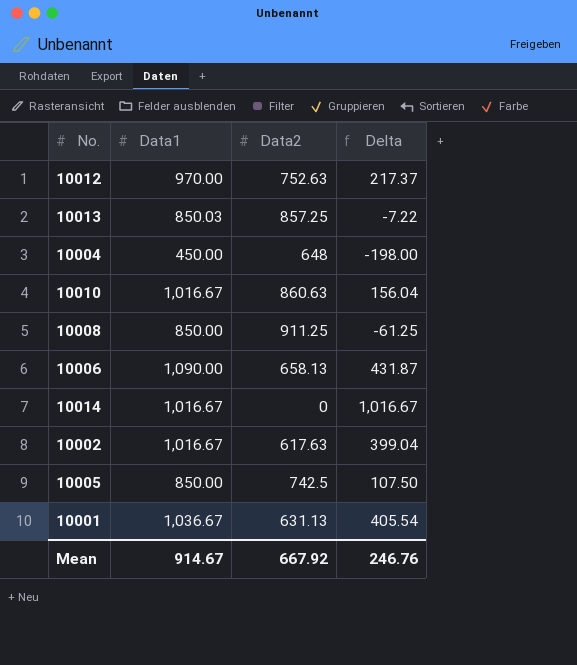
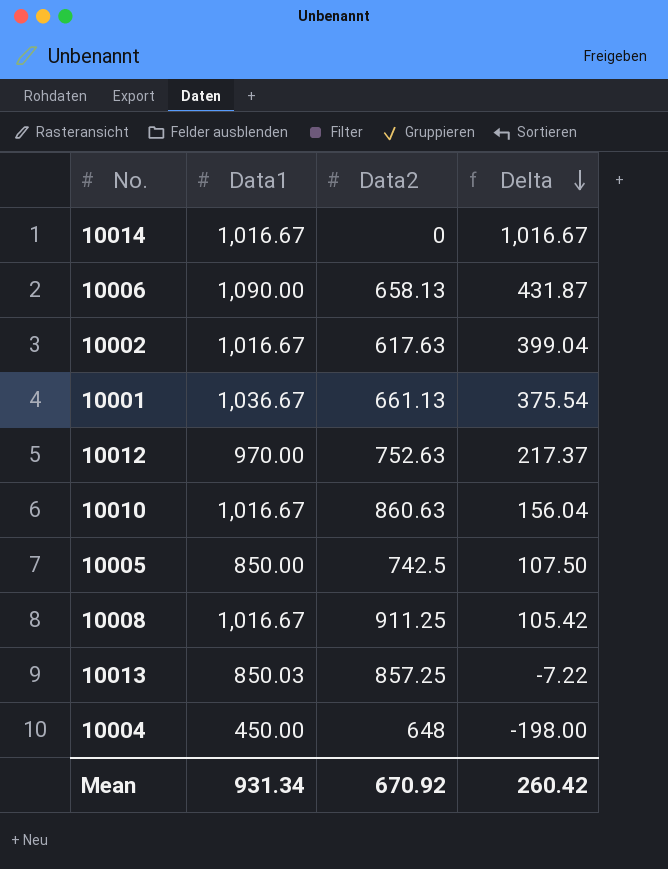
row order: none -> Delta descending
10001 | Data2: 631.13 -> 661.13
10001 | Delta: 405.54 -> 375.54
10008 | Data1: 850.00 -> 1,016.67
10008 | Delta: -61.25 -> 105.42
Mean | Data1: 914.67 -> 931.34
Mean | Data2: 667.92 -> 670.92
Mean | Delta: 246.76 -> 260.42

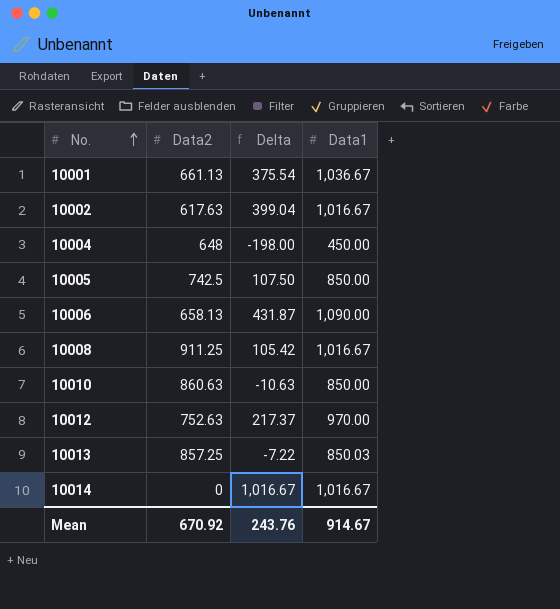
row order: Delta descending -> No. ascending
column Data1 | position: 2 -> 4
10010 | Delta: 156.04 -> -10.63
10010 | Data1: 1,016.67 -> 850.00
Mean | Delta: 260.42 -> 243.76
Mean | Data1: 931.34 -> 914.67

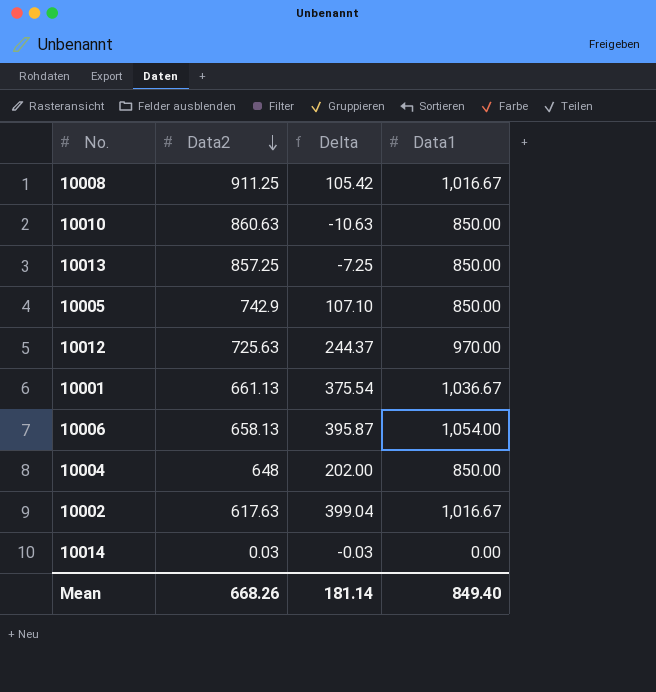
row order: No. ascending -> Data2 descending
10013 | Delta: -7.22 -> -7.25
10013 | Data1: 850.03 -> 850.00
10005 | Data2: 742.5 -> 742.9
10005 | Delta: 107.50 -> 107.10
10012 | Data2: 752.63 -> 725.63
10012 | Delta: 217.37 -> 244.37
10006 | Delta: 431.87 -> 395.87
10006 | Data1: 1,090.00 -> 1,054.00
10004 | Delta: -198.00 -> 202.00
10004 | Data1: 450.00 -> 850.00
10014 | Data2: 0 -> 0.03
10014 | Delta: 1,016.67 -> -0.03
10014 | Data1: 1,016.67 -> 0.00
Mean | Data2: 670.92 -> 668.26
Mean | Delta: 243.76 -> 181.14
Mean | Data1: 914.67 -> 849.40

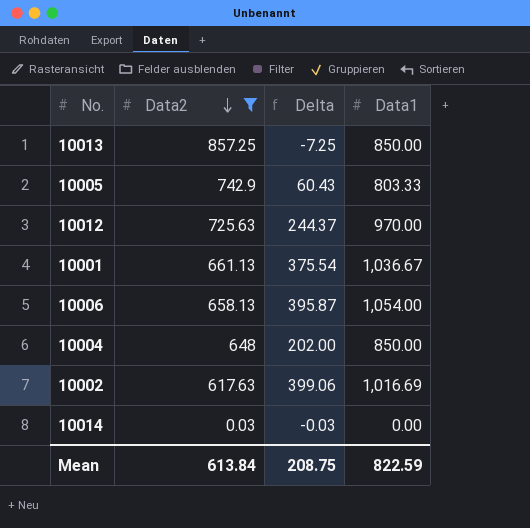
filter: none -> Data2 <= 857.25
10005 | Delta: 107.10 -> 60.43
10005 | Data1: 850.00 -> 803.33
10002 | Delta: 399.04 -> 399.06
10002 | Data1: 1,016.67 -> 1,016.69
Mean | Data2: 668.26 -> 613.84
Mean | Delta: 181.14 -> 208.75
Mean | Data1: 849.40 -> 822.59

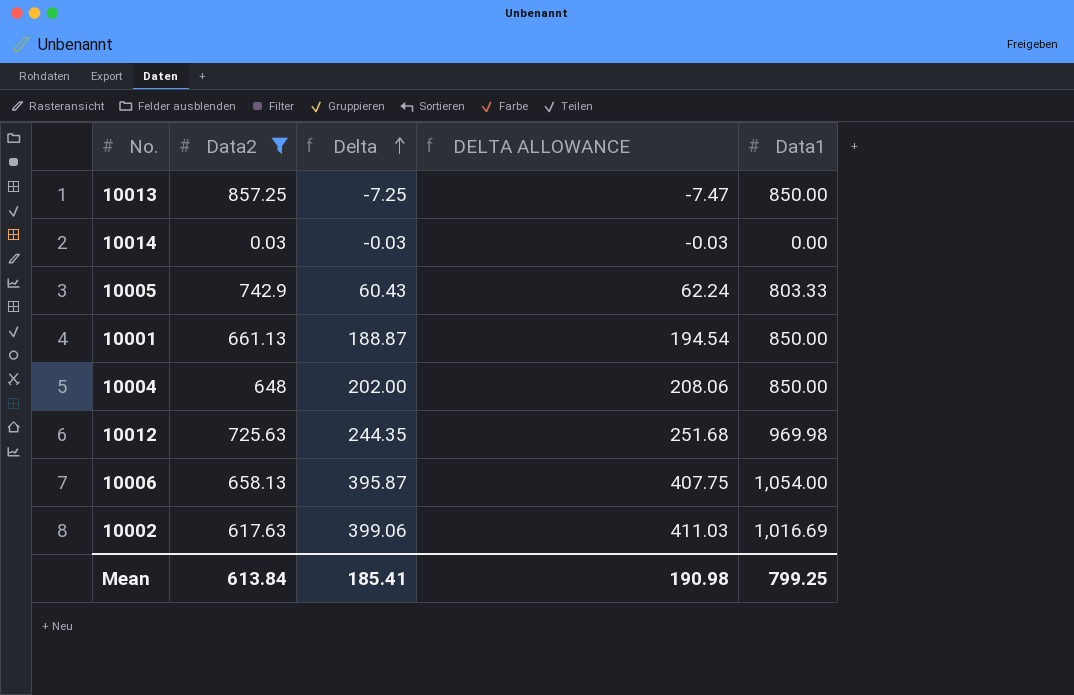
row order: Data2 descending -> Delta ascending
column DELTA ALLOWANCE | formula: none -> [Delta] * 1.03
10001 | Delta: 375.54 -> 188.87
10001 | Data1: 1,036.67 -> 850.00
10012 | Delta: 244.37 -> 244.35
10012 | Data1: 970.00 -> 969.98
Mean | Delta: 208.75 -> 185.41
Mean | Data1: 822.59 -> 799.25

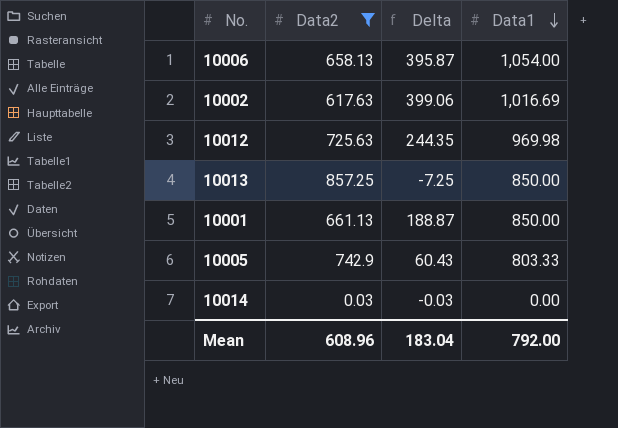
row order: Delta ascending -> Data1 descending
column DELTA ALLOWANCE | formula: [Delta] * 1.03 -> none
row 10004: 648 | 202.00 | 208.06 | 850.00 -> none
Mean | Data2: 613.84 -> 608.96
Mean | Delta: 185.41 -> 183.04
Mean | Data1: 799.25 -> 792.00

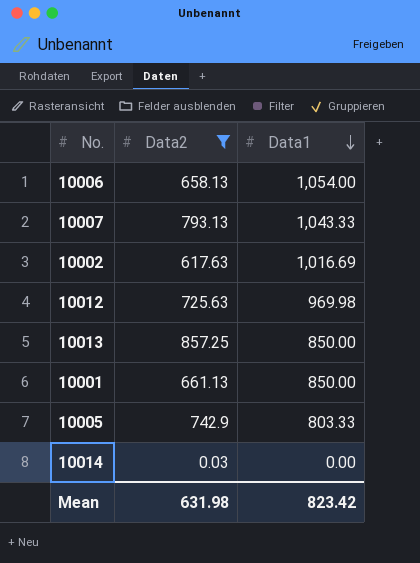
column Delta | formula: [Data1] - [Data2] -> none
row 10007: none -> 793.13 | 1,043.33
Mean | Data2: 608.96 -> 631.98
Mean | Data1: 792.00 -> 823.42

